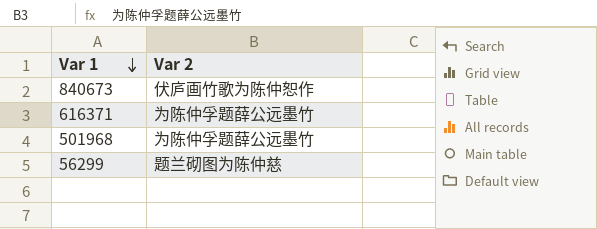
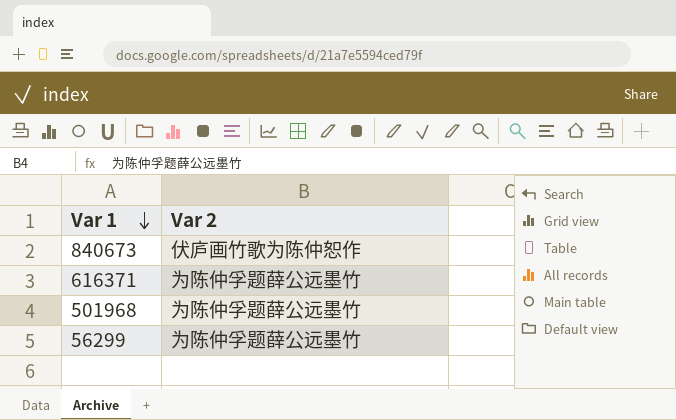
56299 | Var 2: 题兰砌图为陈仲慈 -> 为陈仲孚题薛公远墨竹

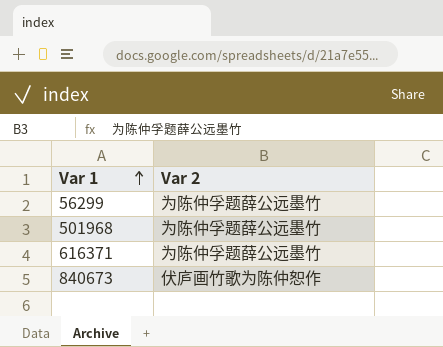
row order: Var 1 descending -> Var 1 ascending

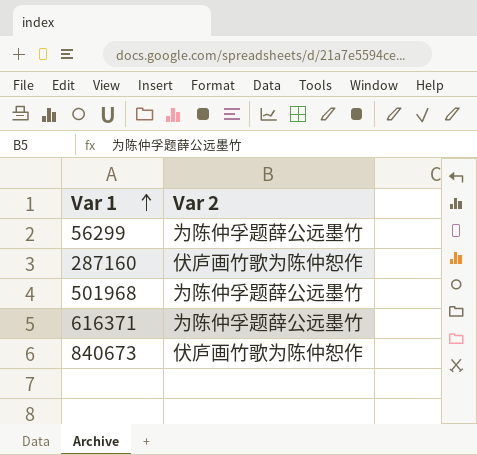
row 287160: none -> 伏庐画竹歌为陈仲恕作

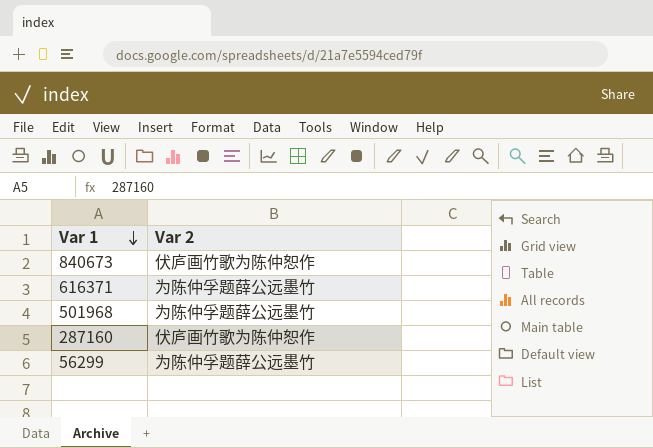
row order: Var 1 ascending -> Var 1 descending

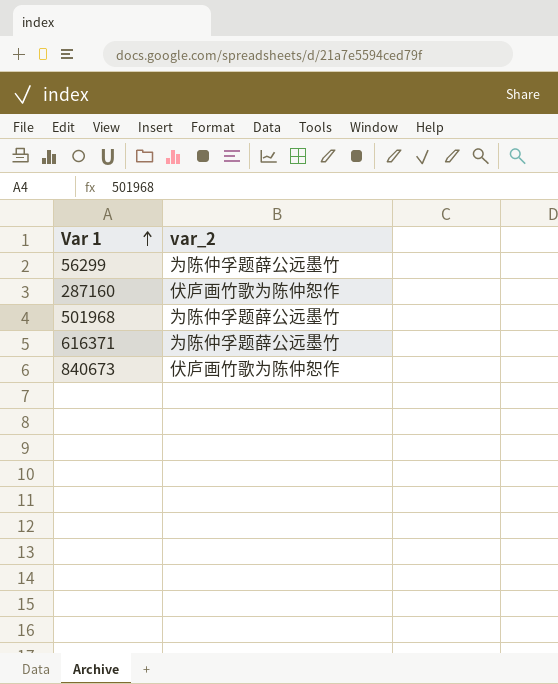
row order: Var 1 descending -> Var 1 ascending
column name: Var 2 -> var_2

